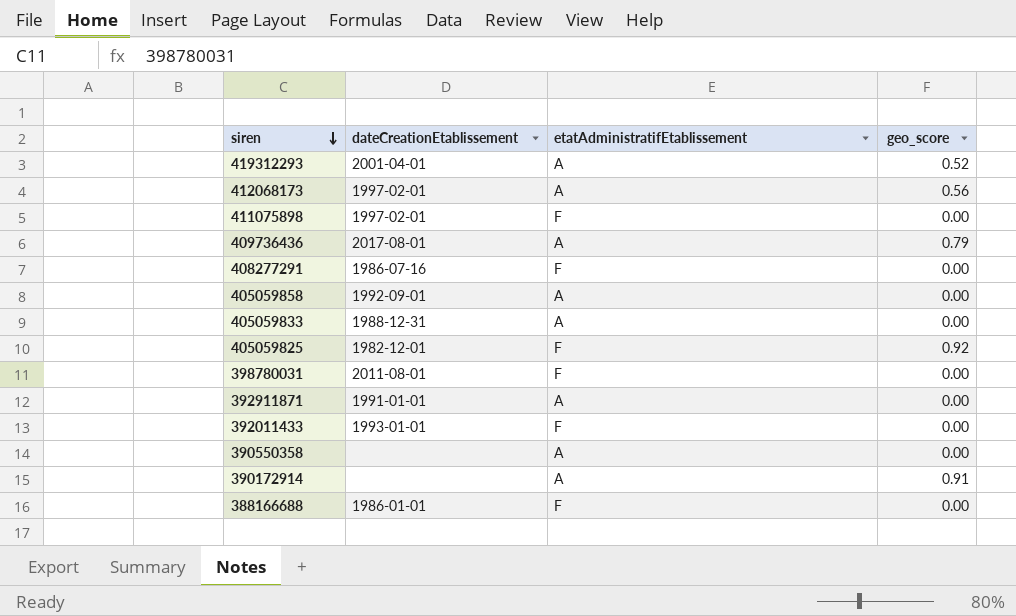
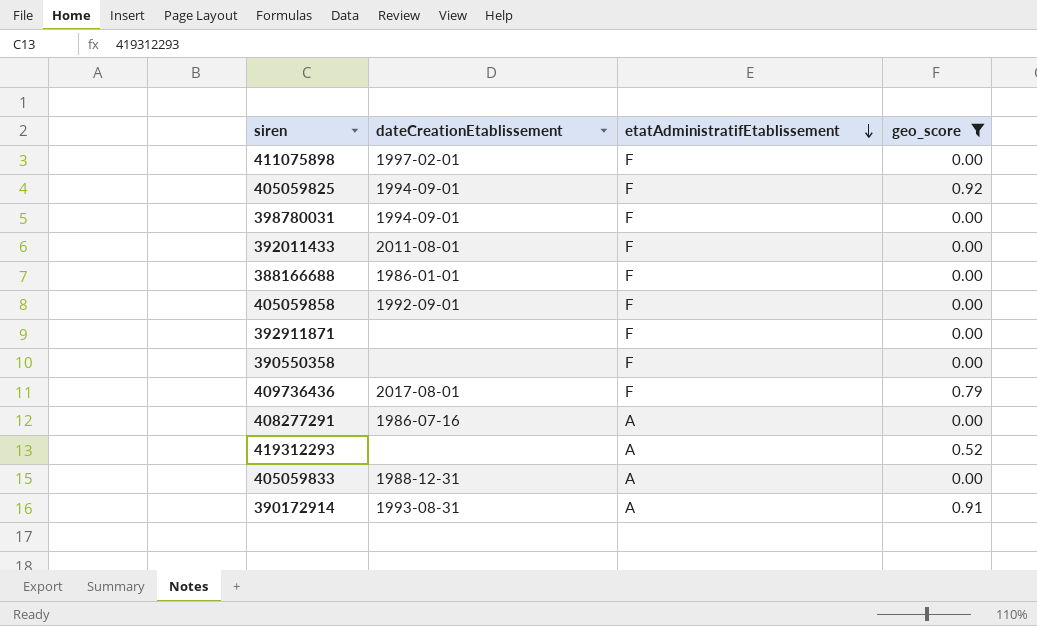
filter: none -> geo_score != 0.56
row order: siren descending -> etatAdministratifEtablissement descending
405059825 | dateCreationEtablissement: 1982-12-01 -> 1994-09-01
398780031 | dateCreationEtablissement: 2011-08-01 -> 1994-09-01
392011433 | dateCreationEtablissement: 1993-01-01 -> 2011-08-01
405059858 | etatAdministratifEtablissement: A -> F
392911871 | dateCreationEtablissement: 1991-01-01 -> none
392911871 | etatAdministratifEtablissement: A -> F
390550358 | etatAdministratifEtablissement: A -> F
409736436 | etatAdministratifEtablissement: A -> F
408277291 | etatAdministratifEtablissement: F -> A
419312293 | dateCreationEtablissement: 2001-04-01 -> none
390172914 | dateCreationEtablissement: none -> 1993-08-31

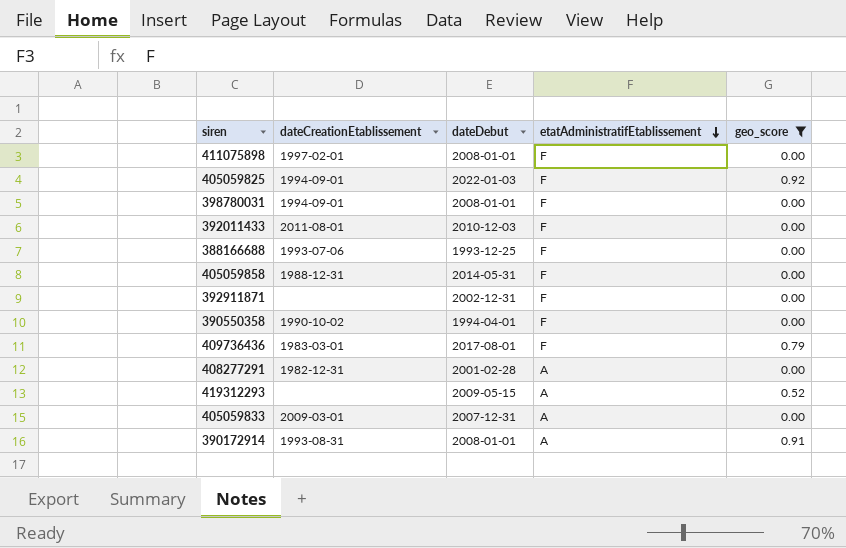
column dateDebut | position: none -> 3
388166688 | dateCreationEtablissement: 1986-01-01 -> 1993-07-06
405059858 | dateCreationEtablissement: 1992-09-01 -> 1988-12-31
390550358 | dateCreationEtablissement: none -> 1990-10-02
409736436 | dateCreationEtablissement: 2017-08-01 -> 1983-03-01
408277291 | dateCreationEtablissement: 1986-07-16 -> 1982-12-31
405059833 | dateCreationEtablissement: 1988-12-31 -> 2009-03-01

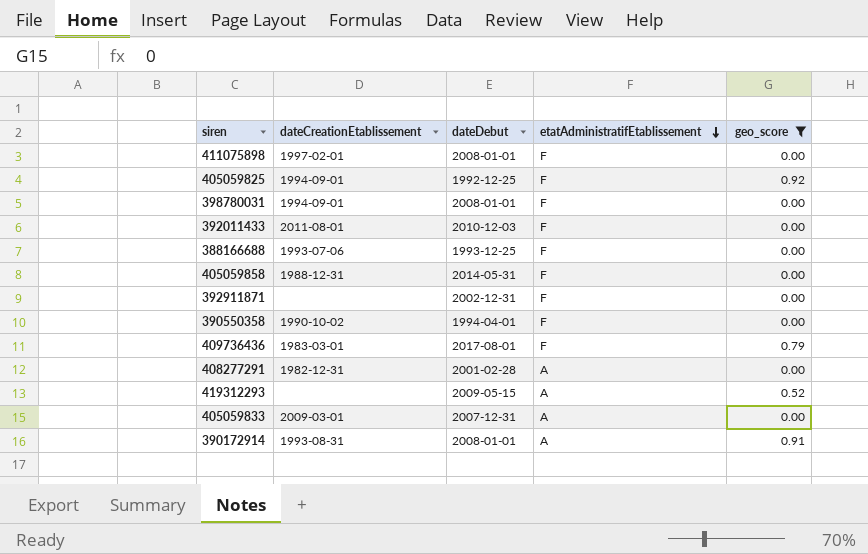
405059825 | dateDebut: 2022-01-03 -> 1992-12-25

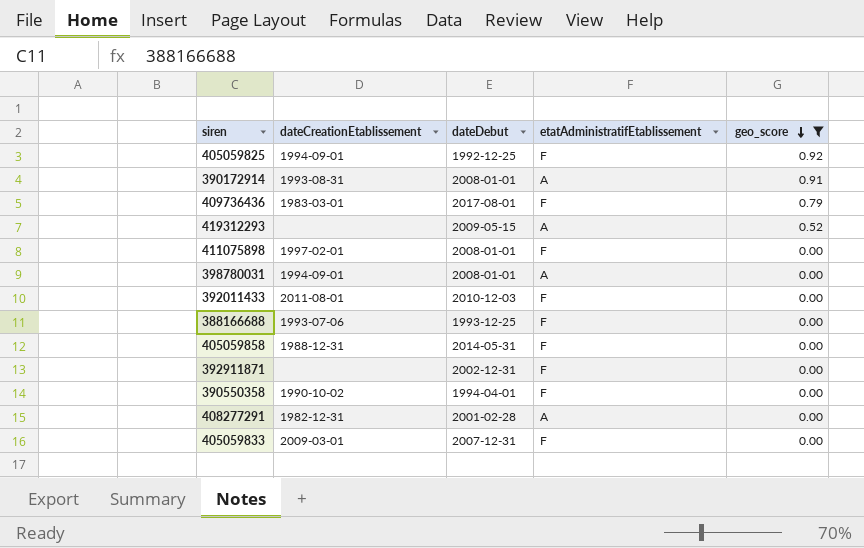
row order: etatAdministratifEtablissement descending -> geo_score descending
398780031 | etatAdministratifEtablissement: F -> A
405059833 | etatAdministratifEtablissement: A -> F

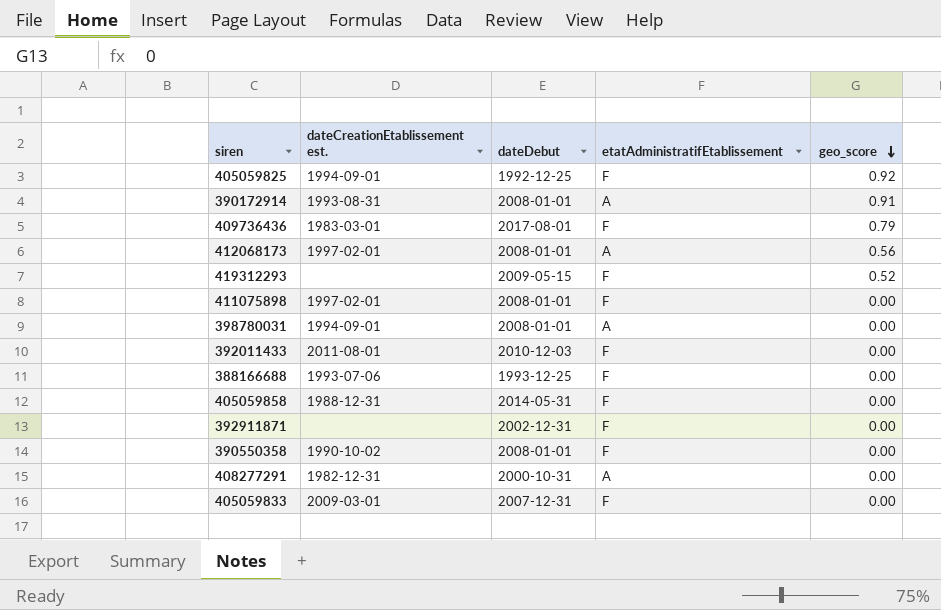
filter: geo_score != 0.56 -> none
column name: dateCreationEtablissement -> dateCreationEtablissement est.
419312293 | etatAdministratifEtablissement: A -> F
390550358 | dateDebut: 1994-04-01 -> 2008-01-01
408277291 | dateDebut: 2001-02-28 -> 2000-10-31

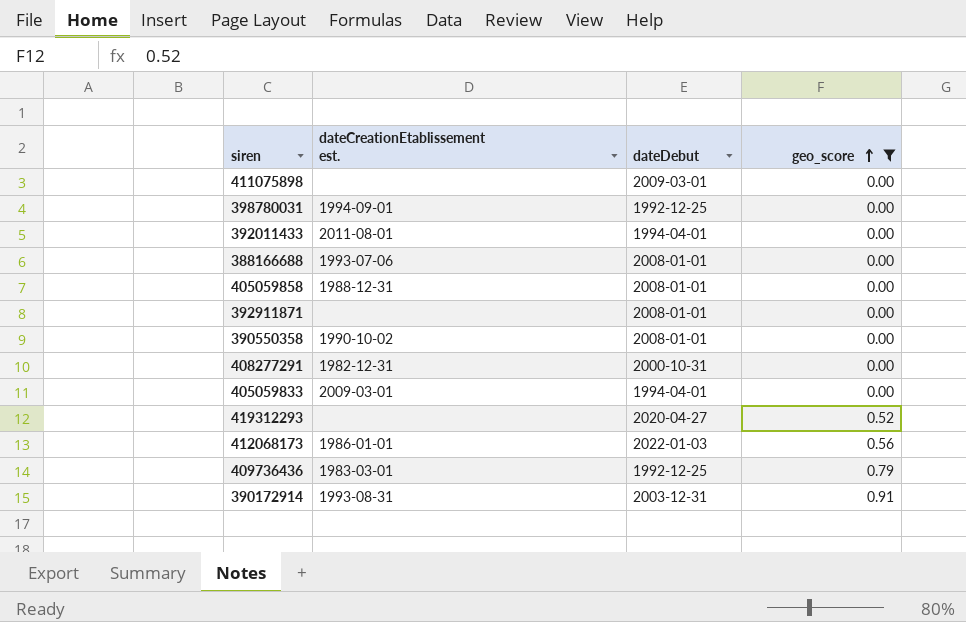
filter: none -> geo_score != 0.92
row order: geo_score descending -> geo_score ascending
column etatAdministratifEtablissement | position: 4 -> none
411075898 | dateCreationEtablissement est.: 1997-02-01 -> none
411075898 | dateDebut: 2008-01-01 -> 2009-03-01
398780031 | dateDebut: 2008-01-01 -> 1992-12-25
392011433 | dateDebut: 2010-12-03 -> 1994-04-01
388166688 | dateDebut: 1993-12-25 -> 2008-01-01
405059858 | dateDebut: 2014-05-31 -> 2008-01-01
392911871 | dateDebut: 2002-12-31 -> 2008-01-01
405059833 | dateDebut: 2007-12-31 -> 1994-04-01
419312293 | dateDebut: 2009-05-15 -> 2020-04-27
412068173 | dateCreationEtablissement est.: 1997-02-01 -> 1986-01-01
412068173 | dateDebut: 2008-01-01 -> 2022-01-03
409736436 | dateDebut: 2017-08-01 -> 1992-12-25
390172914 | dateDebut: 2008-01-01 -> 2003-12-31

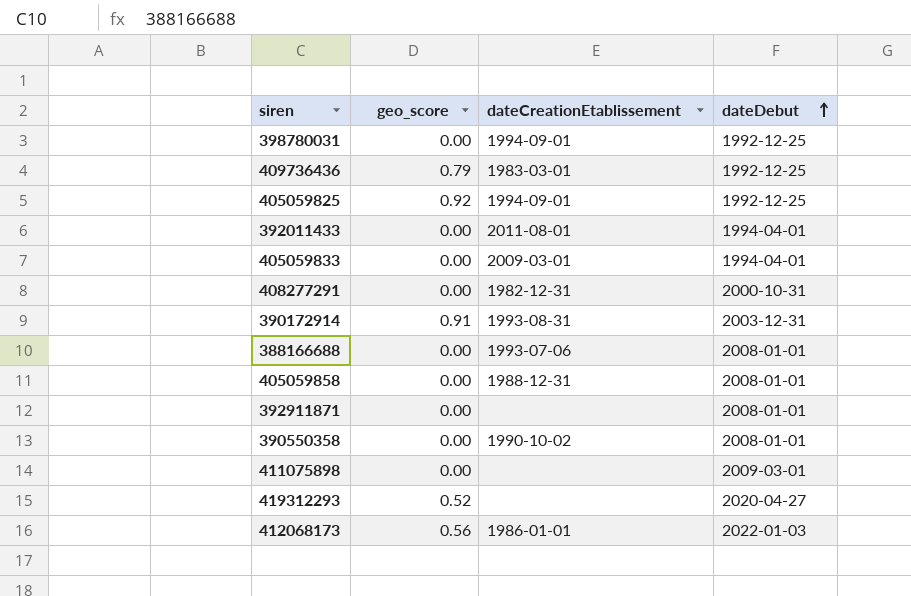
filter: geo_score != 0.92 -> none
row order: geo_score ascending -> dateDebut ascending
column geo_score | position: 4 -> 2
column name: dateCreationEtablissement est. -> dateCreationEtablissement

